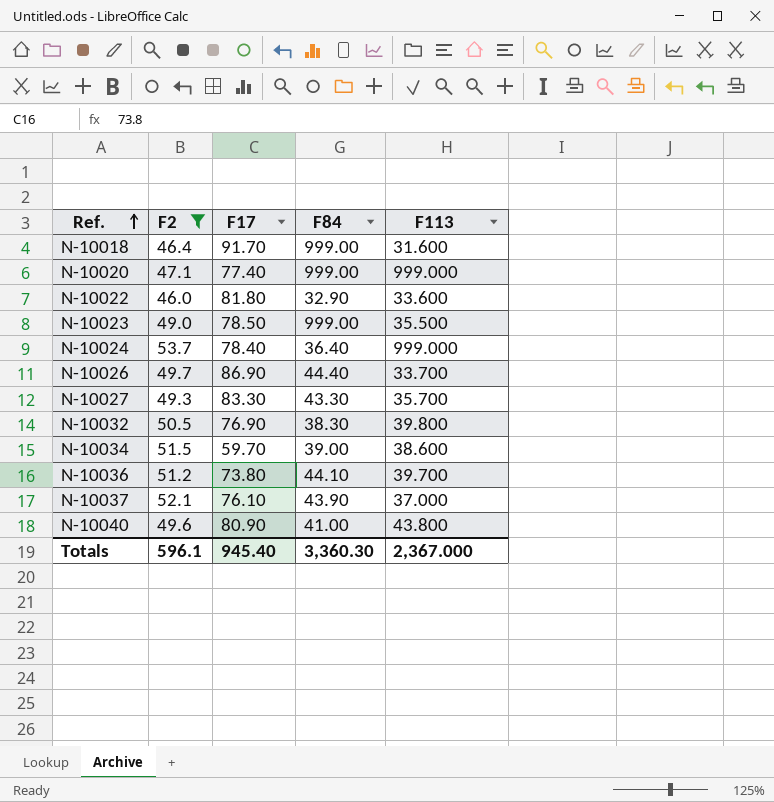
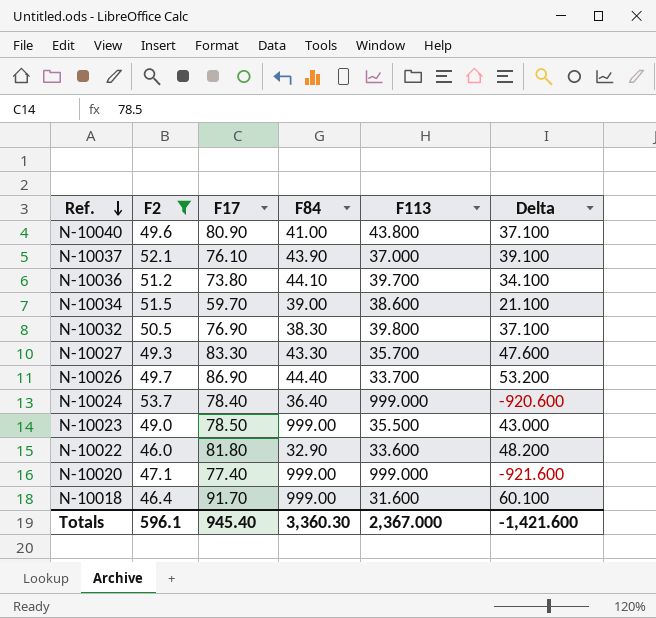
row order: Ref. ascending -> Ref. descending
column Delta | formula: none -> [F17] - [F113]

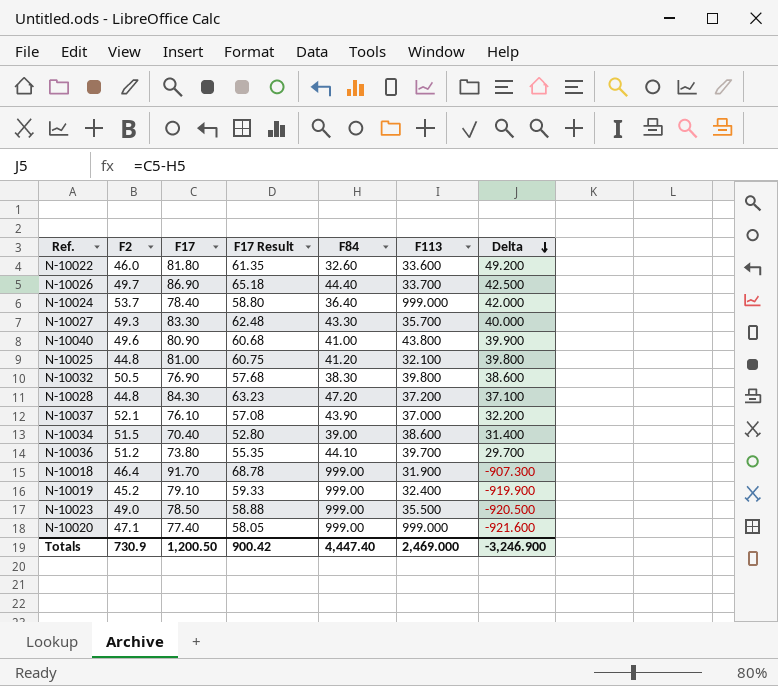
filter: F2 >= 46.0 -> none
row order: Ref. descending -> Delta descending
column F17 Result | formula: none -> [F17] * 0.75
column Delta | formula: [F17] - [F113] -> [F17] - [F84]
N-10022 | F84: 32.90 -> 32.60
N-10034 | F17: 59.70 -> 70.40
N-10018 | F113: 31.600 -> 31.900
Totals | F2: 596.1 -> 730.9
Totals | F17: 945.40 -> 1,200.50
Totals | F84: 3,360.30 -> 4,447.40
Totals | F113: 2,367.000 -> 2,469.000
Totals | Delta: -1,421.600 -> -3,246.900

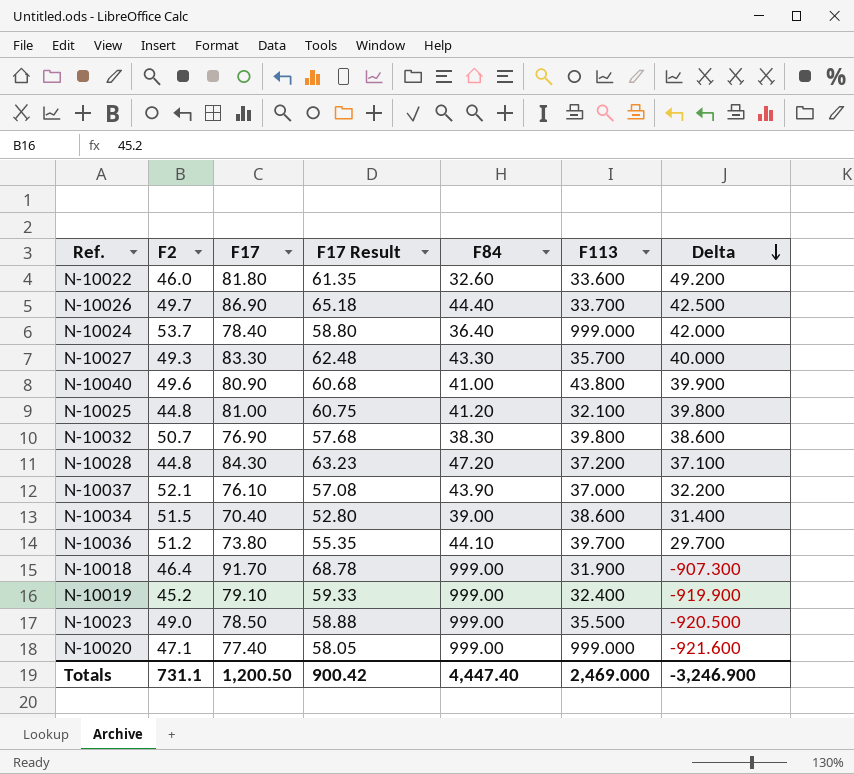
N-10032 | F2: 50.5 -> 50.7
Totals | F2: 730.9 -> 731.1

